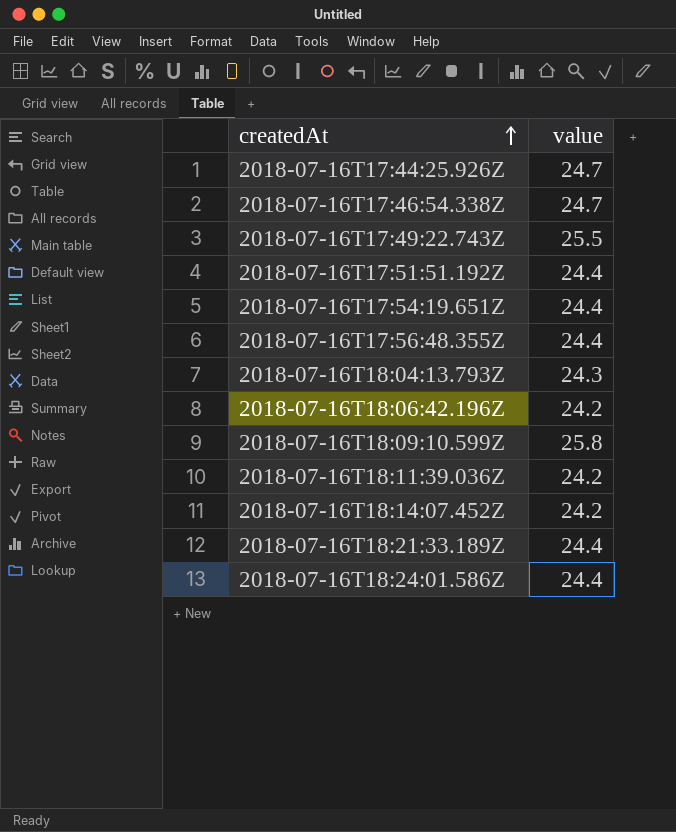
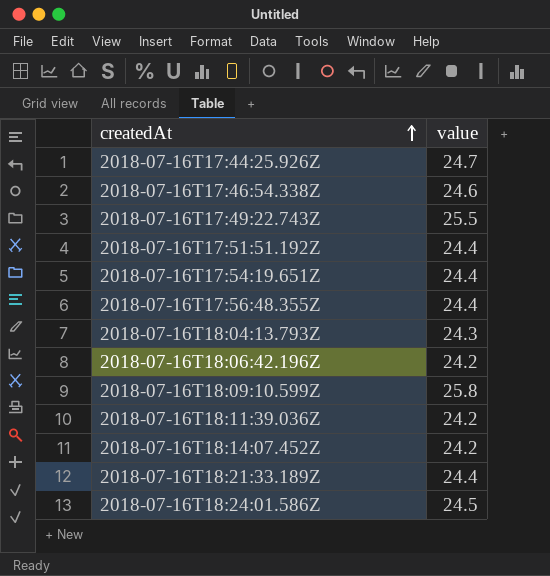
2018-07-16T17:46:54.338Z | value: 24.7 -> 24.6
2018-07-16T18:24:01.586Z | value: 24.4 -> 24.5

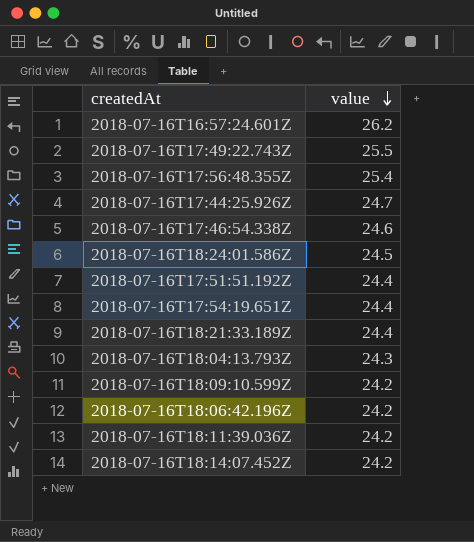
row order: createdAt ascending -> value descending
row 2018-07-16T16:57:24.601Z: none -> 26.2
2018-07-16T17:56:48.355Z | value: 24.4 -> 25.4
2018-07-16T18:09:10.599Z | value: 25.8 -> 24.2

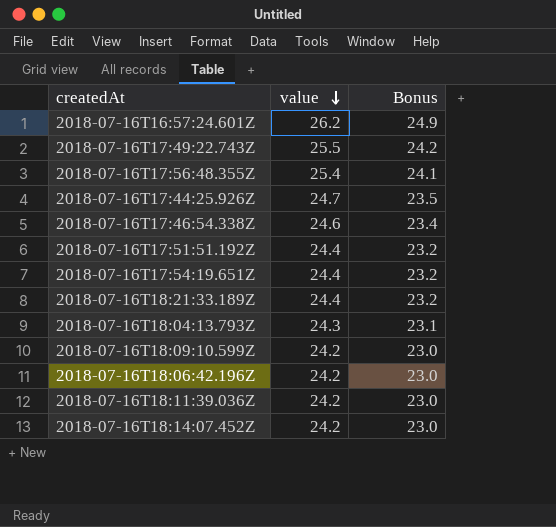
column Bonus | formula: none -> [value] * 0.95
row 2018-07-16T18:24:01.586Z: 24.5 -> none

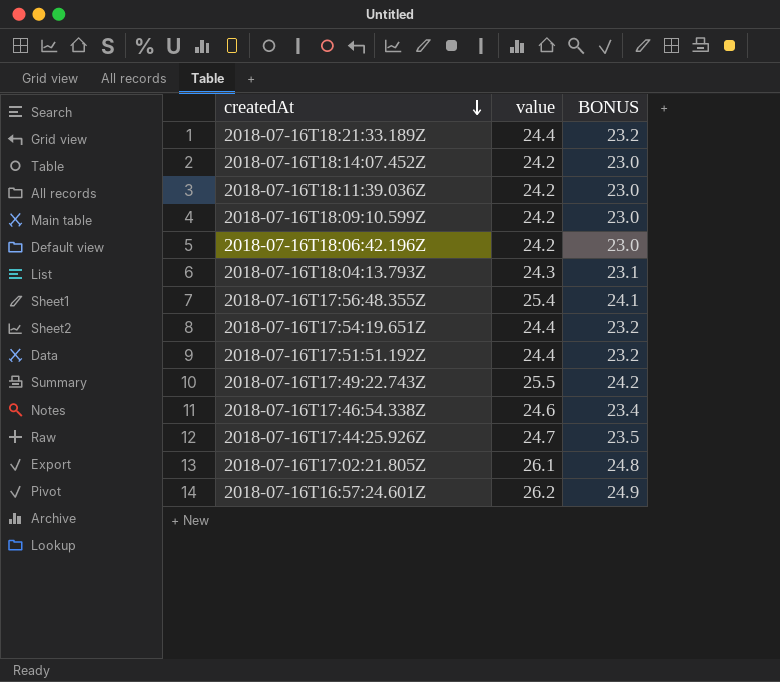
row order: value descending -> createdAt descending
column name: Bonus -> BONUS
row 2018-07-16T17:02:21.805Z: none -> 26.1 | 24.8

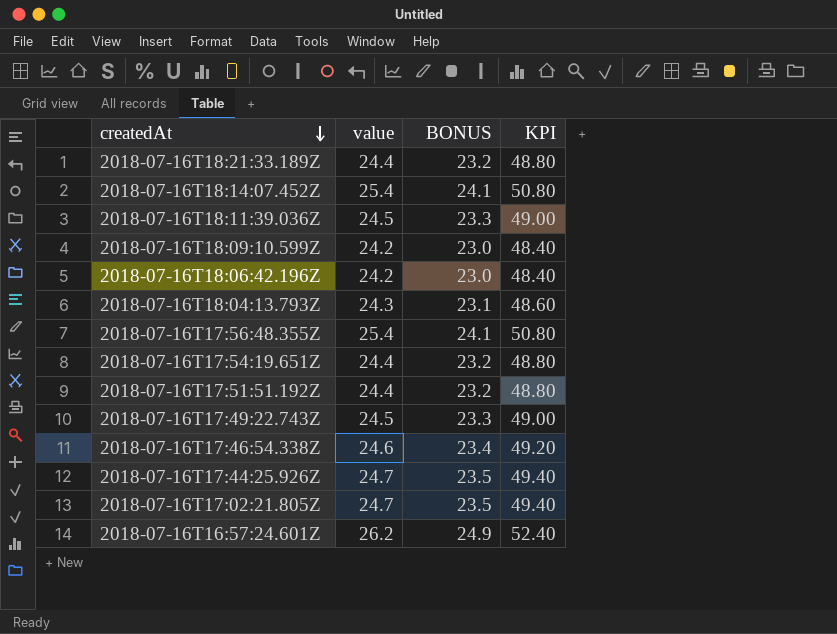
column KPI | formula: none -> [value] * 2
2018-07-16T18:14:07.452Z | value: 24.2 -> 25.4
2018-07-16T18:14:07.452Z | BONUS: 23.0 -> 24.1
2018-07-16T18:11:39.036Z | value: 24.2 -> 24.5
2018-07-16T18:11:39.036Z | BONUS: 23.0 -> 23.3
2018-07-16T17:49:22.743Z | value: 25.5 -> 24.5
2018-07-16T17:49:22.743Z | BONUS: 24.2 -> 23.3
2018-07-16T17:02:21.805Z | value: 26.1 -> 24.7
2018-07-16T17:02:21.805Z | BONUS: 24.8 -> 23.5

